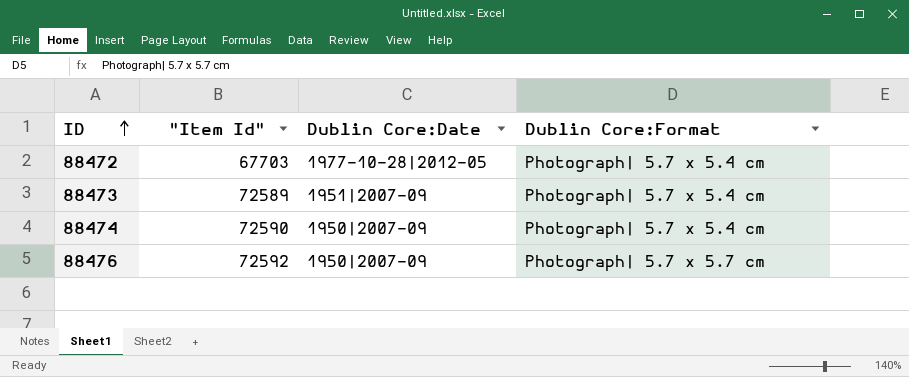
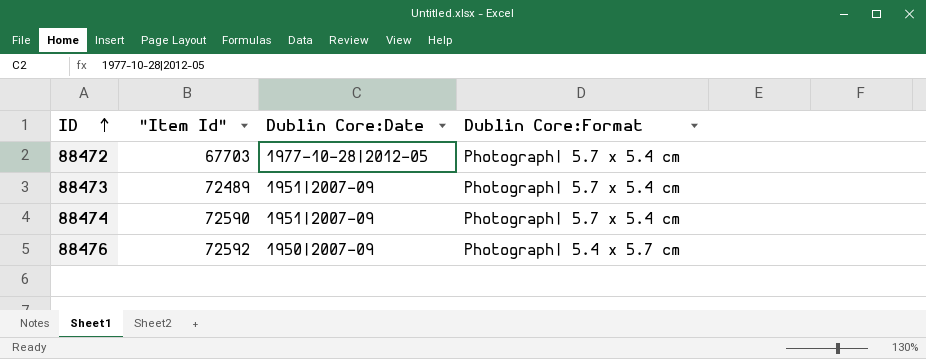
88473 | "Item Id": 72589 -> 72489
88474 | Dublin Core:Date: 1950|2007-09 -> 1951|2007-09
88476 | Dublin Core:Format: Photograph| 5.7 x 5.7 cm -> Photograph| 5.4 x 5.7 cm

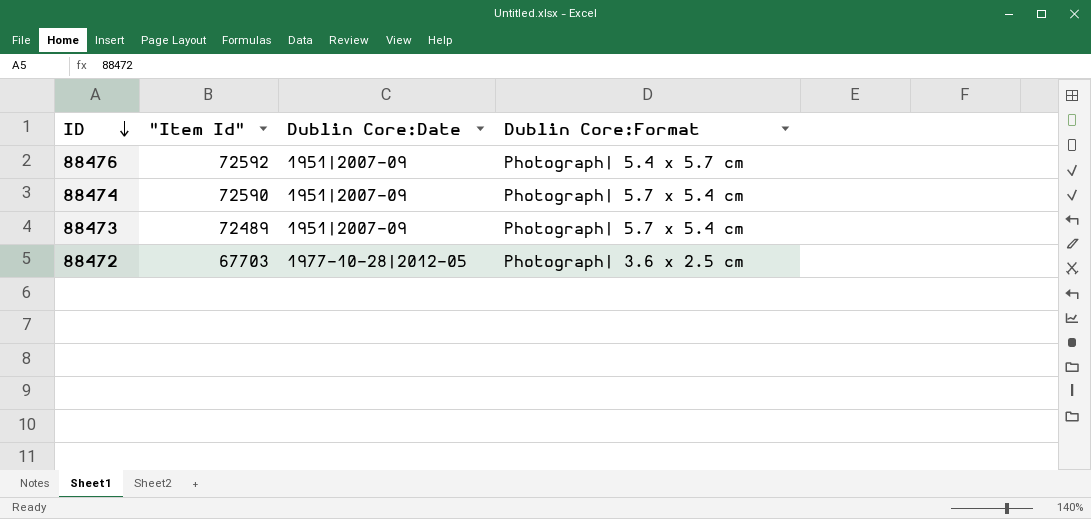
row order: ID ascending -> ID descending
88476 | Dublin Core:Date: 1950|2007-09 -> 1951|2007-09
88472 | Dublin Core:Format: Photograph| 5.7 x 5.4 cm -> Photograph| 3.6 x 2.5 cm

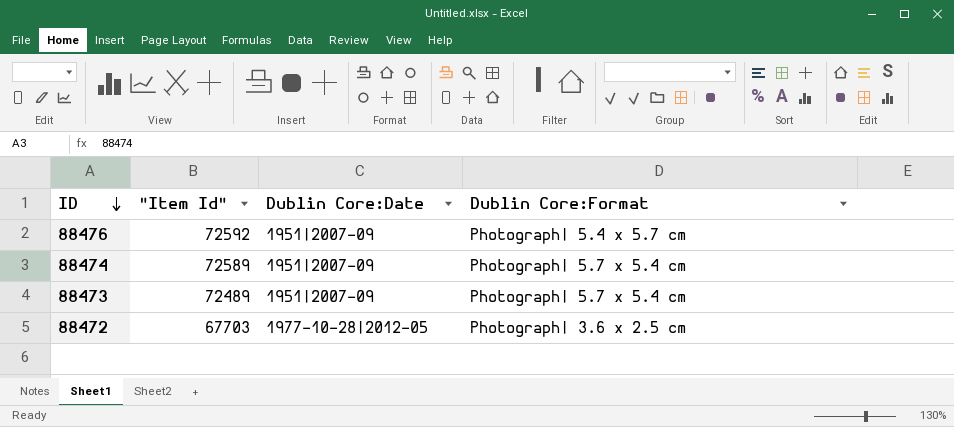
88474 | "Item Id": 72590 -> 72589

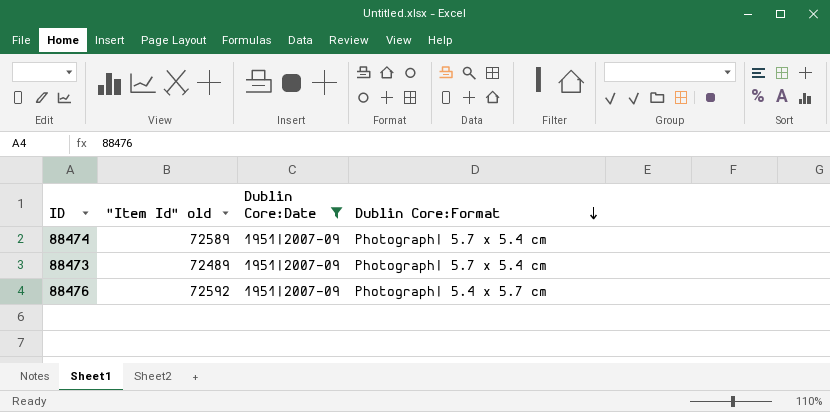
filter: none -> Dublin Core:Date = 1951|2007-09
row order: ID descending -> Dublin Core:Format descending
column name: "Item Id" -> "Item Id" old

